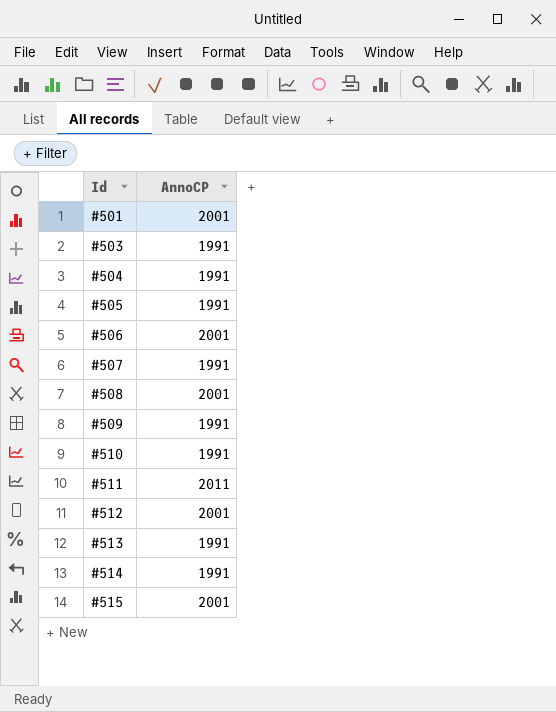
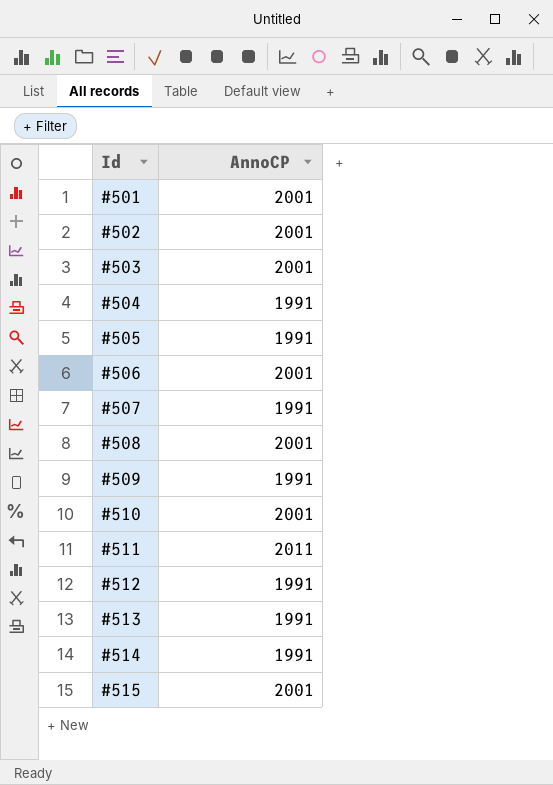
row #502: none -> 2001
#503 | AnnoCP: 1991 -> 2001
#510 | AnnoCP: 1991 -> 2001
#512 | AnnoCP: 2001 -> 1991

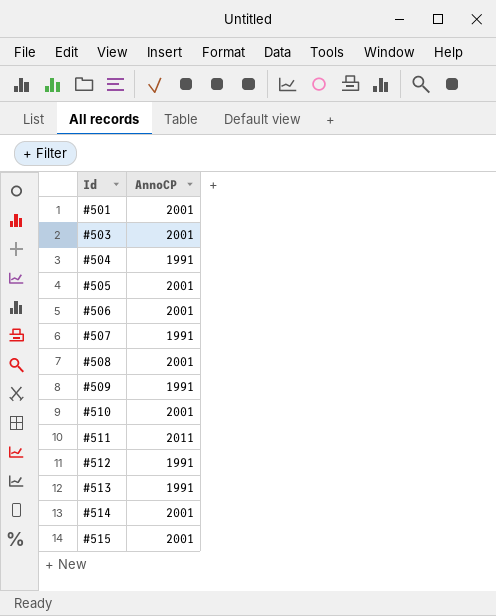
row #502: 2001 -> none
#505 | AnnoCP: 1991 -> 2001
#514 | AnnoCP: 1991 -> 2001

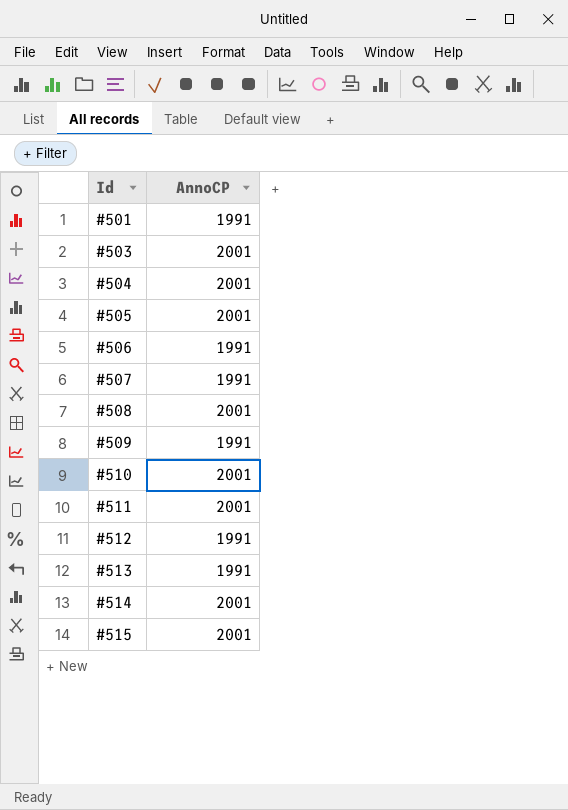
#501 | AnnoCP: 2001 -> 1991
#504 | AnnoCP: 1991 -> 2001
#506 | AnnoCP: 2001 -> 1991
#511 | AnnoCP: 2011 -> 2001

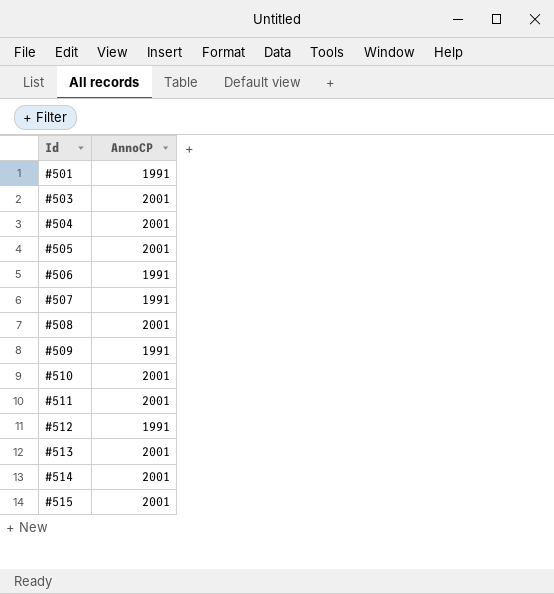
#513 | AnnoCP: 1991 -> 2001

